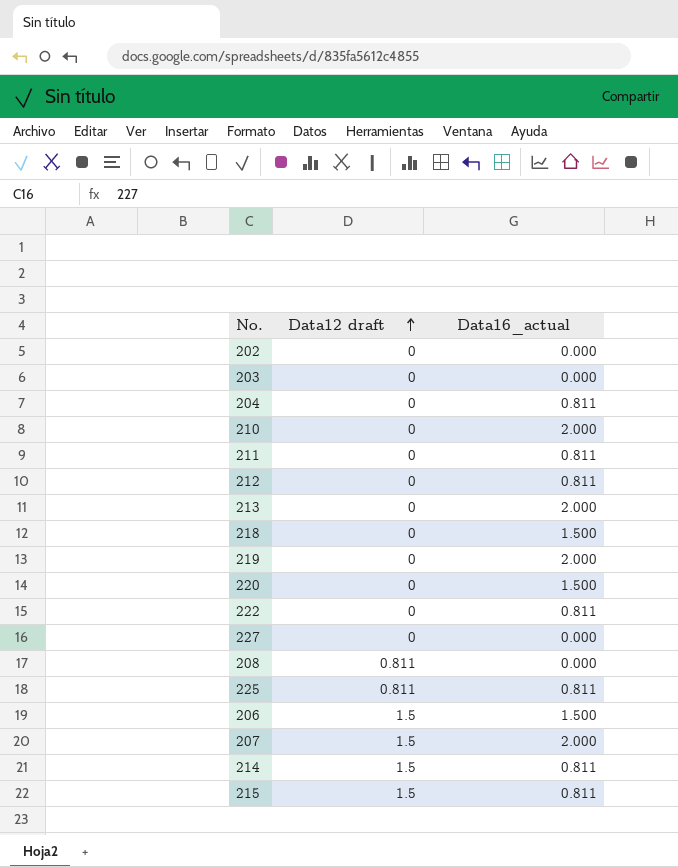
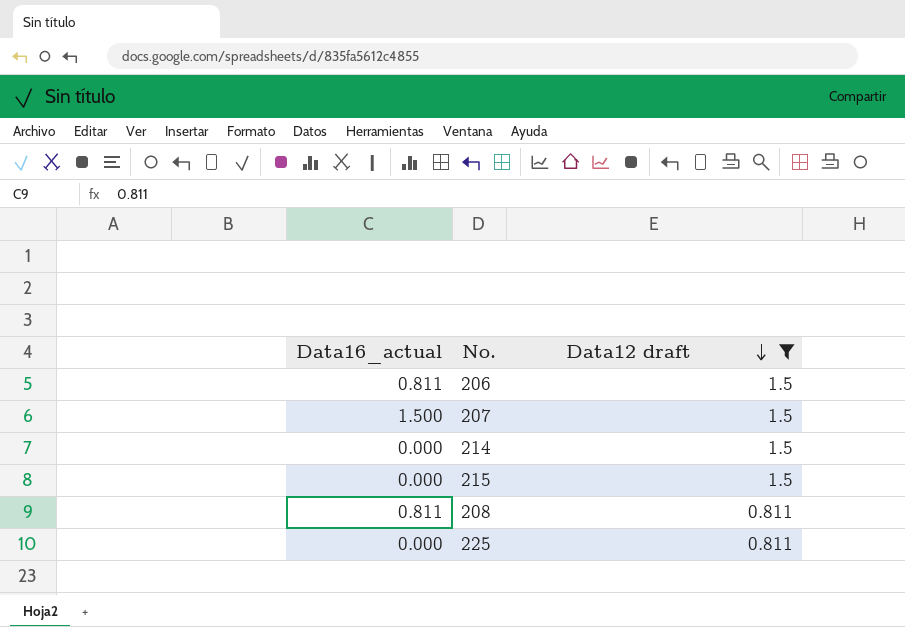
filter: none -> Data12 draft != 0
row order: Data12 draft ascending -> Data12 draft descending
column Data16_actual | position: 3 -> 1
206 | Data16_actual: 1.500 -> 0.811
207 | Data16_actual: 2.000 -> 1.500
214 | Data16_actual: 0.811 -> 0.000
215 | Data16_actual: 0.811 -> 0.000
208 | Data16_actual: 0.000 -> 0.811
225 | Data16_actual: 0.811 -> 0.000

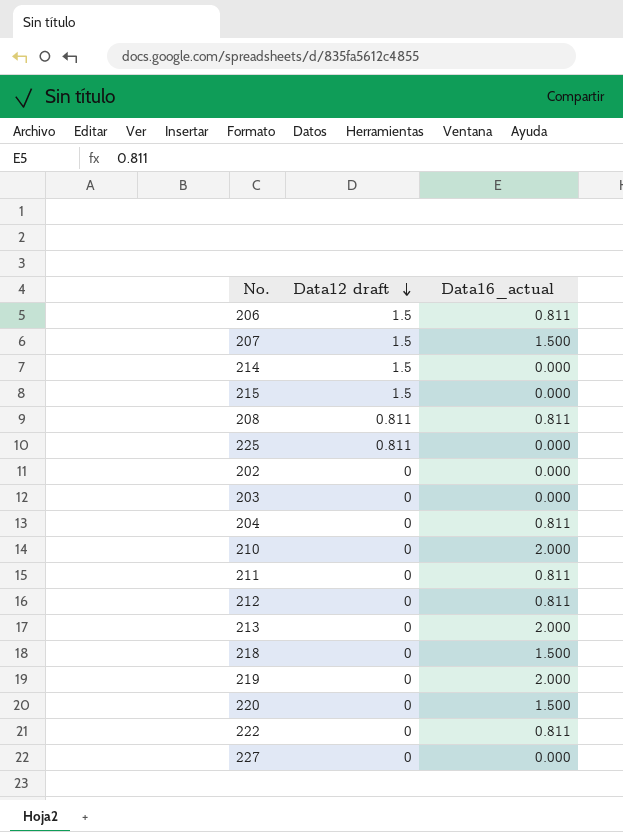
filter: Data12 draft != 0 -> none
column Data16_actual | position: 1 -> 3

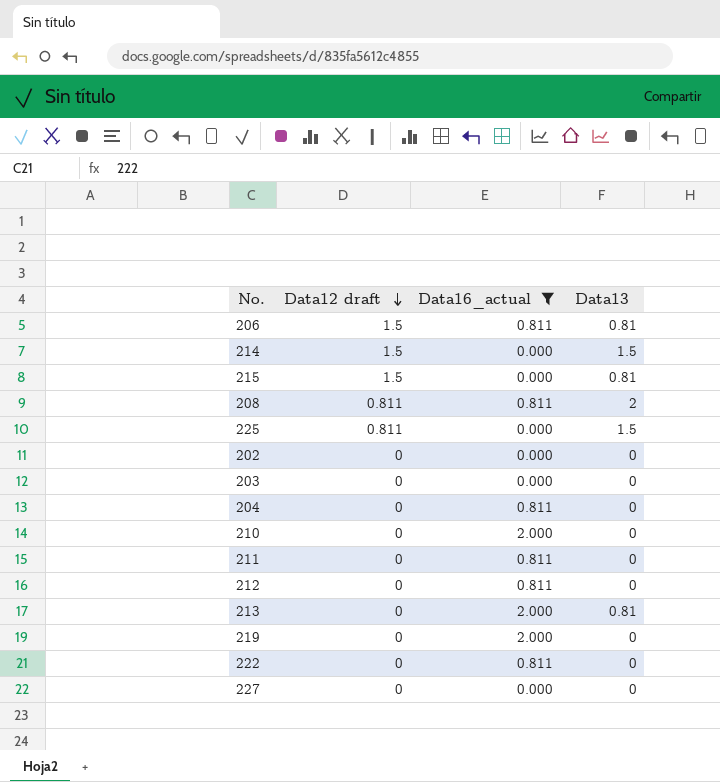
filter: none -> Data16_actual != 1.500
column Data13 | position: none -> 4

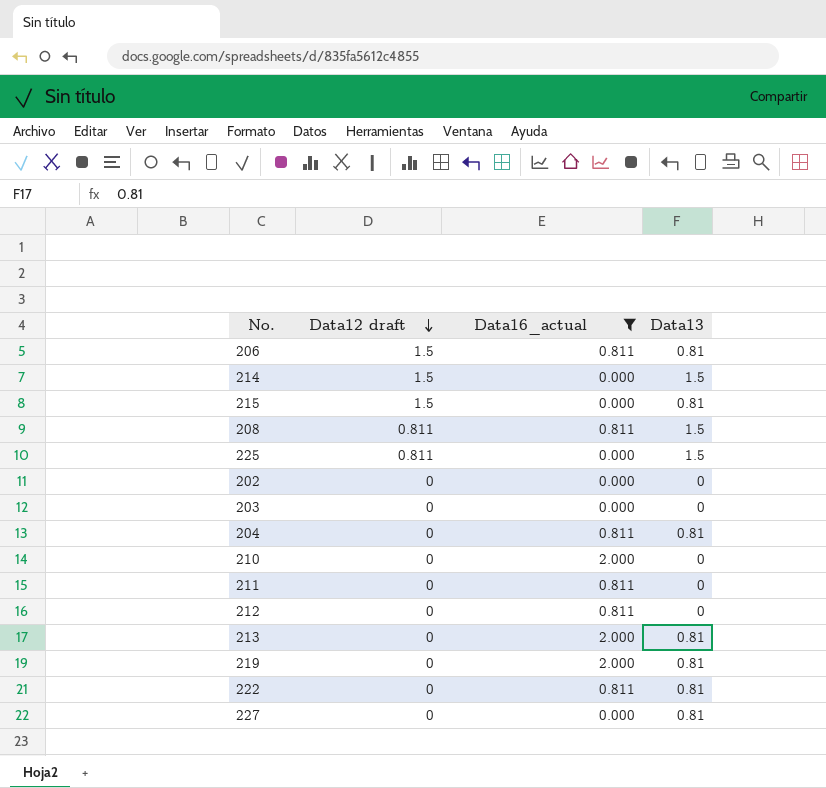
208 | Data13: 2 -> 1.5
204 | Data13: 0 -> 0.81
219 | Data13: 0 -> 0.81
222 | Data13: 0 -> 0.81
227 | Data13: 0 -> 0.81

